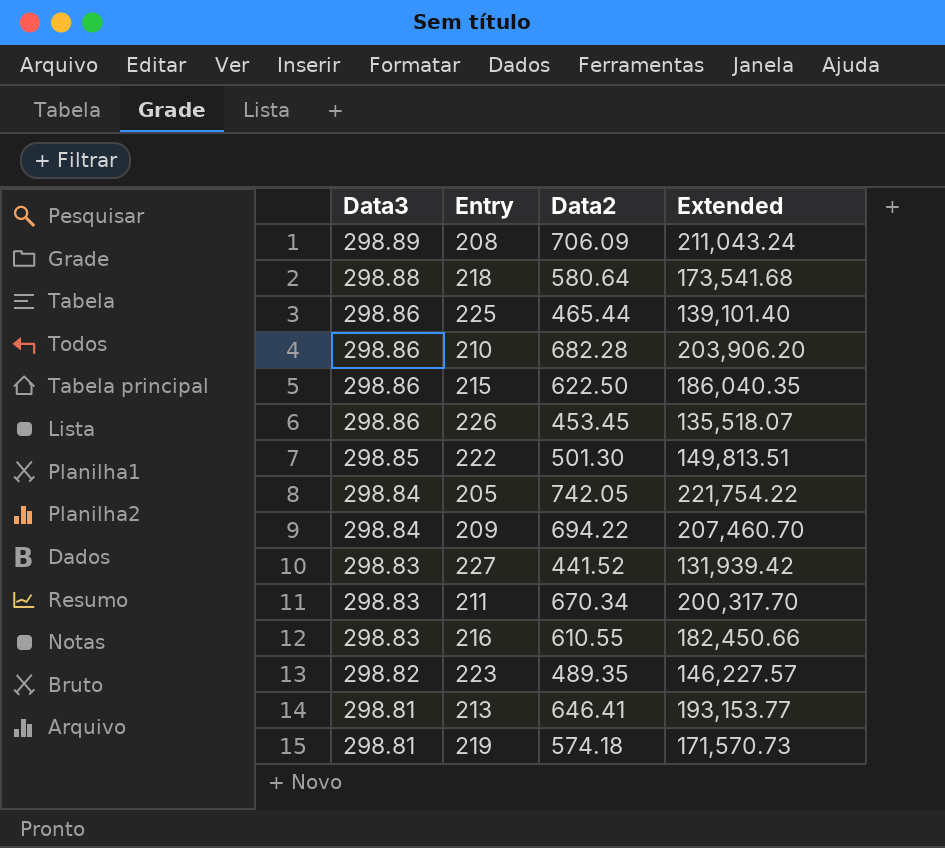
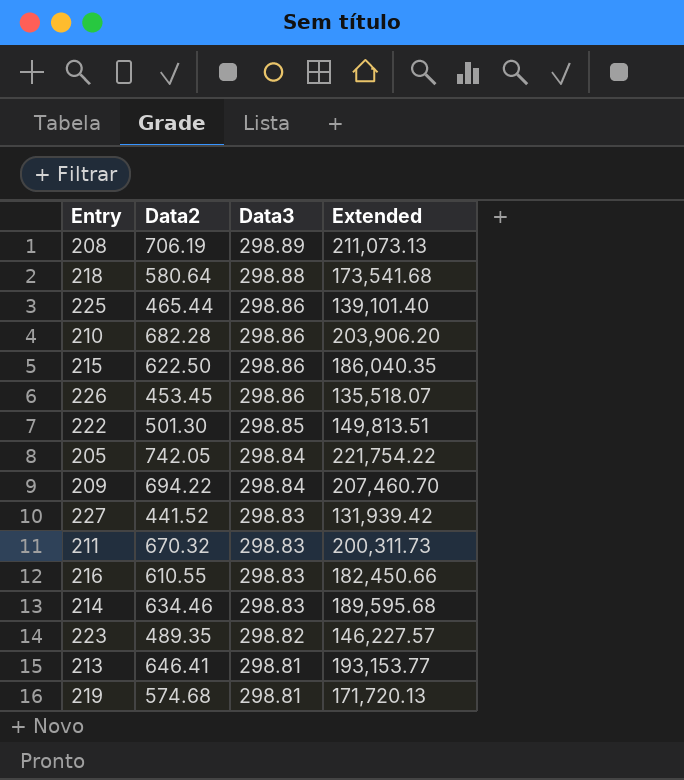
column Data3 | position: 1 -> 3
208 | Data2: 706.09 -> 706.19
208 | Extended: 211,043.24 -> 211,073.13
211 | Data2: 670.34 -> 670.32
211 | Extended: 200,317.70 -> 200,311.73
row 214: none -> 634.46 | 298.83 | 189,595.68
219 | Data2: 574.18 -> 574.68
219 | Extended: 171,570.73 -> 171,720.13

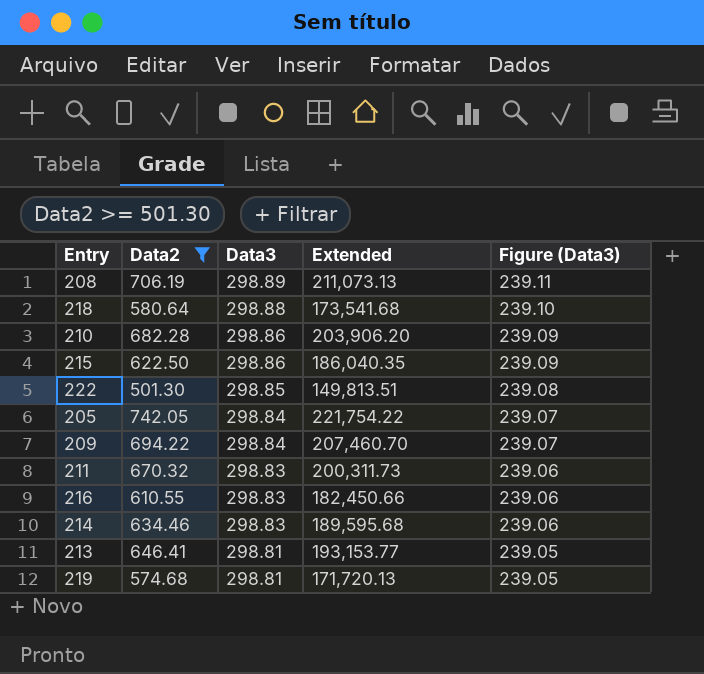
filter: none -> Data2 >= 501.30
column Figure (Data3) | formula: none -> [Data3] * 0.8

